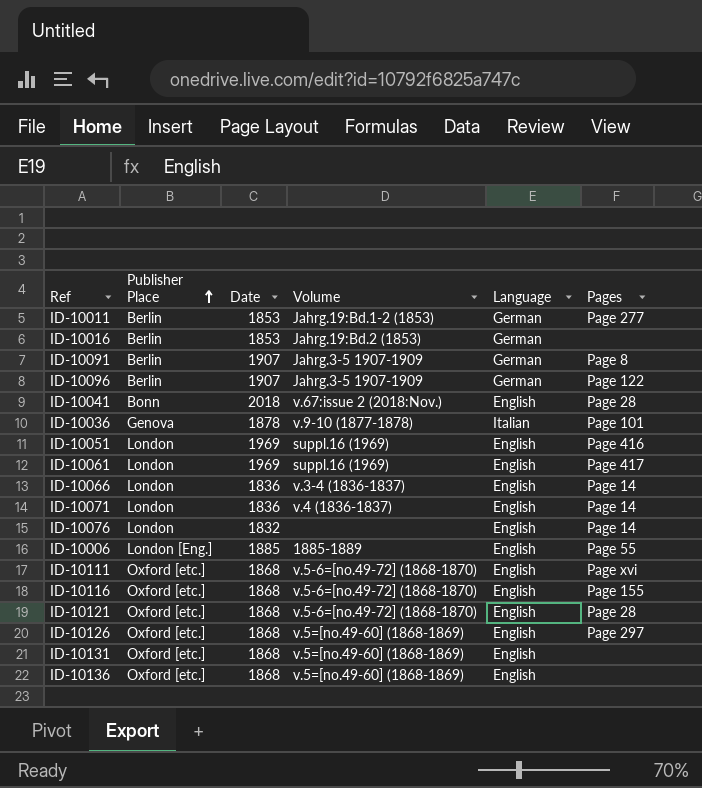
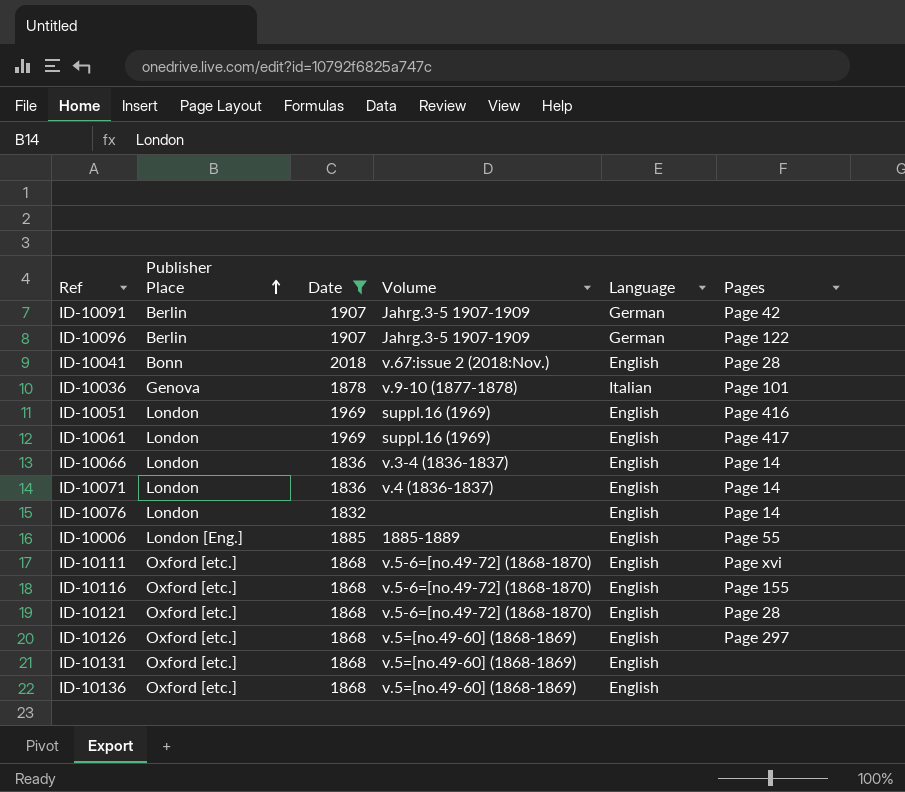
filter: none -> Date != 1853
ID-10091 | Pages: Page 8 -> Page 42

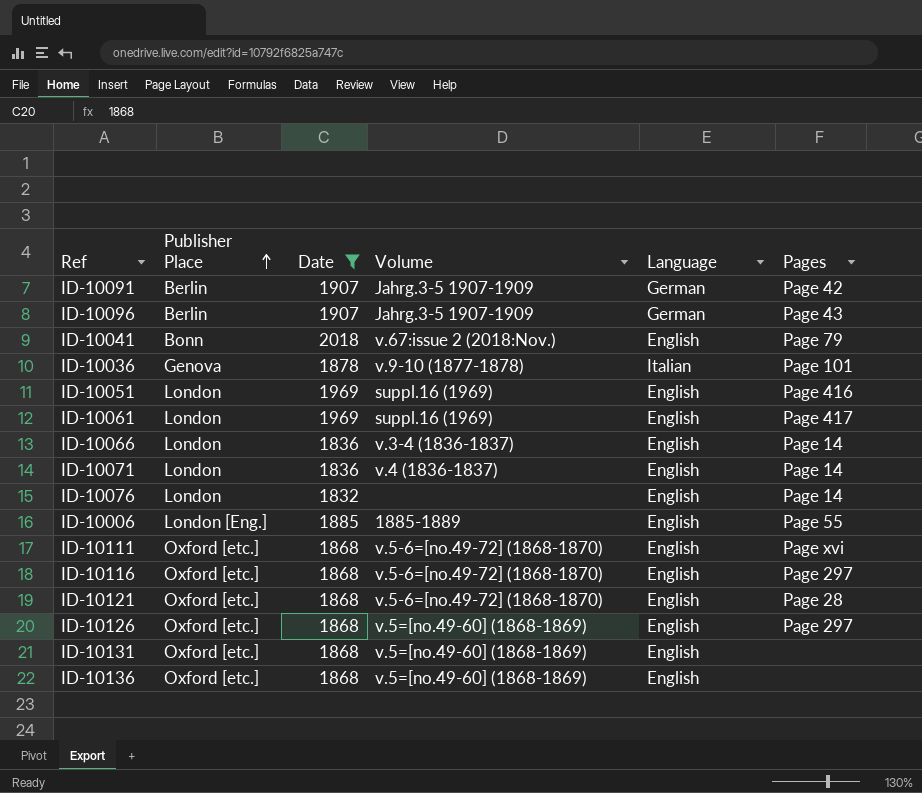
ID-10096 | Pages: Page 122 -> Page 43
ID-10041 | Pages: Page 28 -> Page 79
ID-10116 | Pages: Page 155 -> Page 297

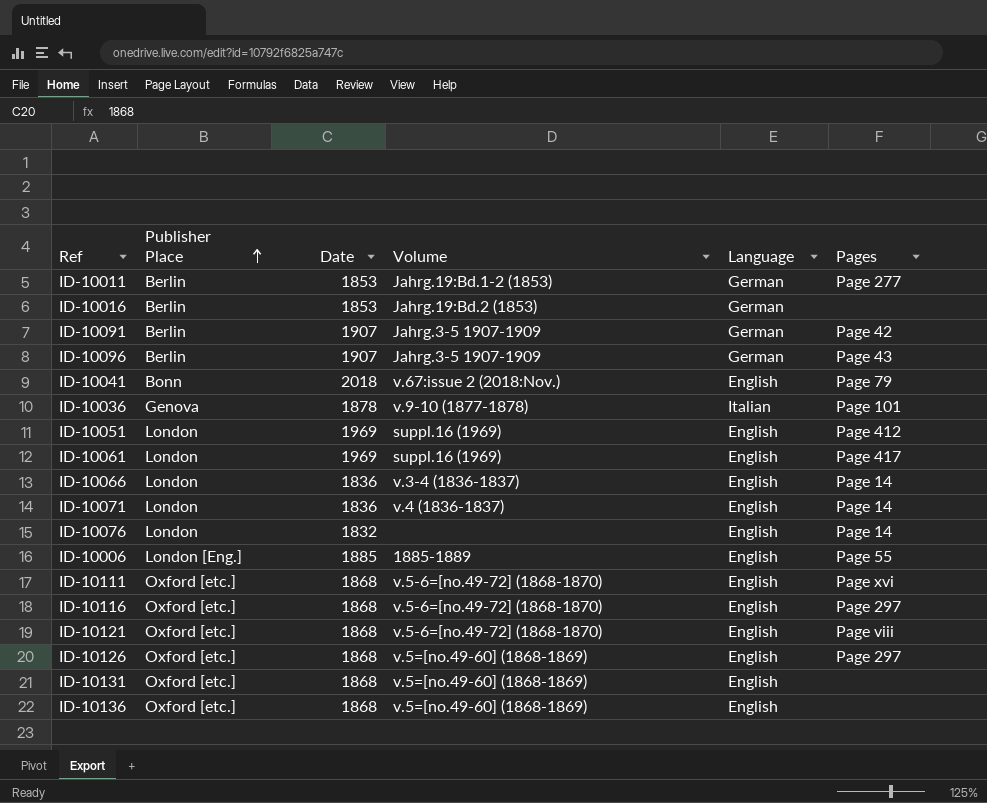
filter: Date != 1853 -> none
ID-10051 | Pages: Page 416 -> Page 412
ID-10121 | Pages: Page 28 -> Page viii

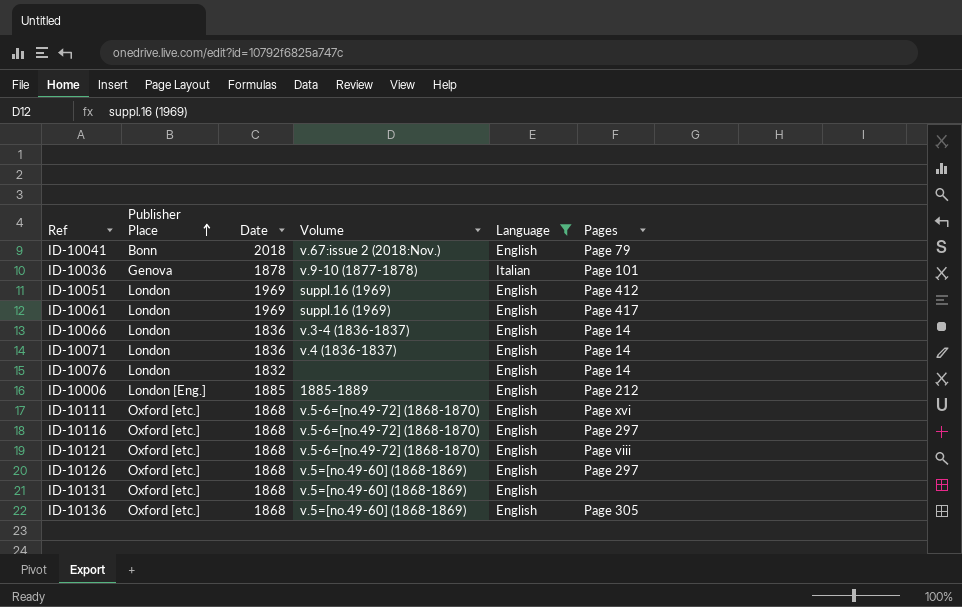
filter: none -> Language != German
ID-10006 | Pages: Page 55 -> Page 212
ID-10136 | Pages: none -> Page 305

